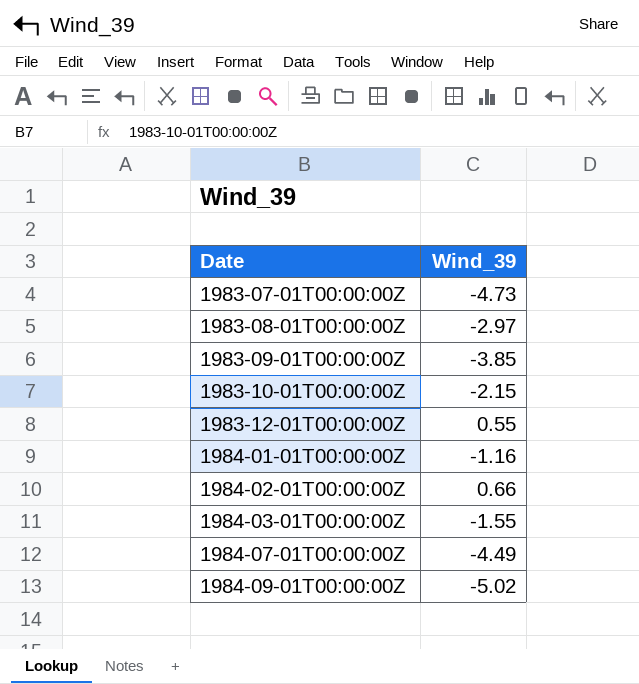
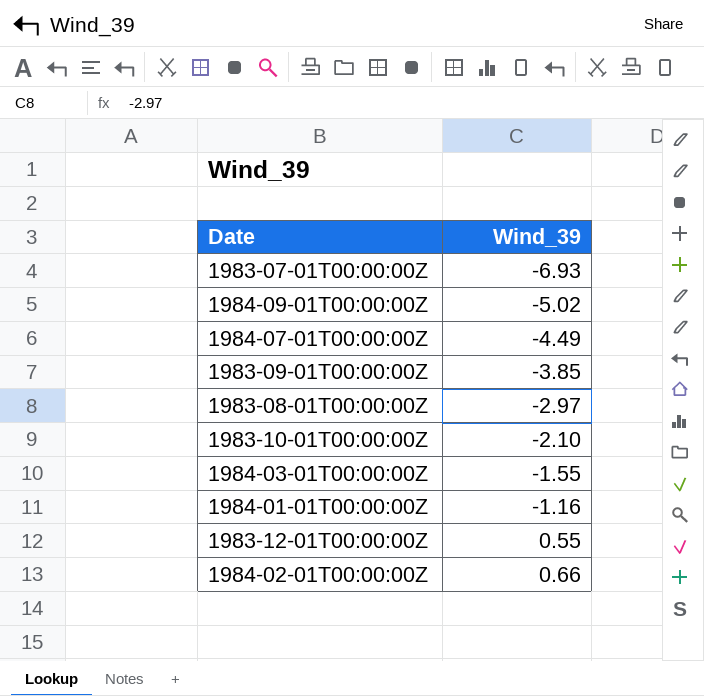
row order: Date ascending -> Wind_39 ascending
1983-07-01T00:00:00Z | Wind_39: -4.73 -> -6.93
1983-10-01T00:00:00Z | Wind_39: -2.15 -> -2.10

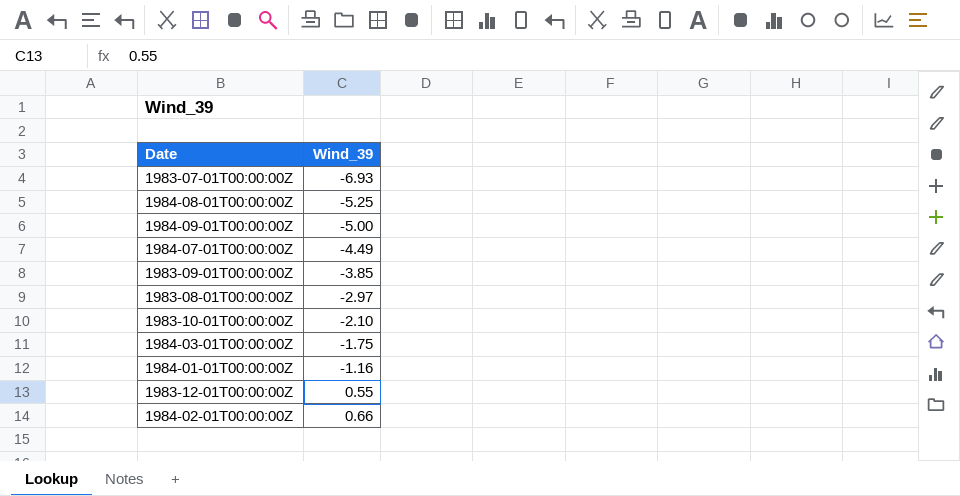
row 1984-08-01T00:00:00Z: none -> -5.25
1984-09-01T00:00:00Z | Wind_39: -5.02 -> -5.00
1984-03-01T00:00:00Z | Wind_39: -1.55 -> -1.75

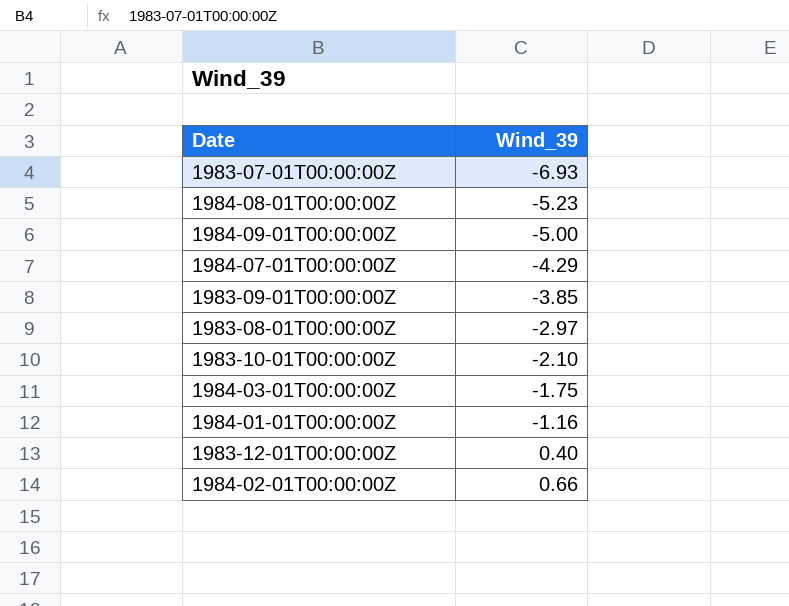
1984-08-01T00:00:00Z | Wind_39: -5.25 -> -5.23
1984-07-01T00:00:00Z | Wind_39: -4.49 -> -4.29
1983-12-01T00:00:00Z | Wind_39: 0.55 -> 0.40

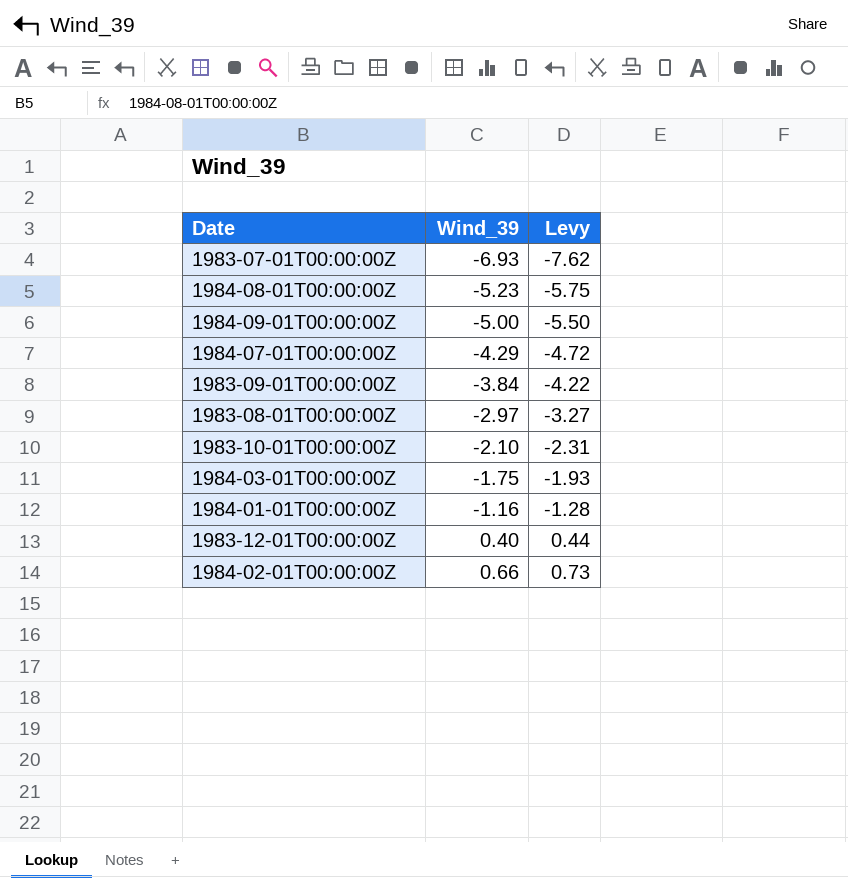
column Levy | formula: none -> [Wind_39] * 1.1
1983-09-01T00:00:00Z | Wind_39: -3.85 -> -3.84

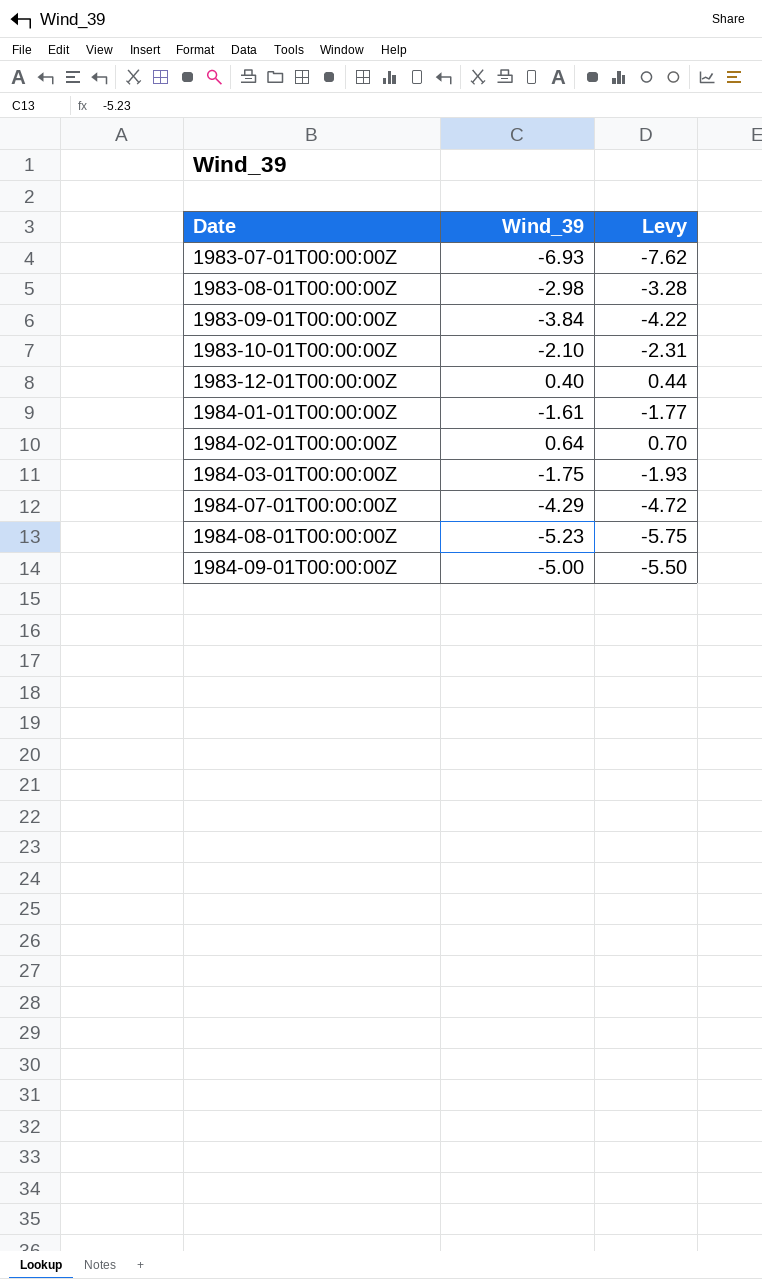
row order: Wind_39 ascending -> Date ascending
1983-08-01T00:00:00Z | Wind_39: -2.97 -> -2.98
1983-08-01T00:00:00Z | Levy: -3.27 -> -3.28
1984-01-01T00:00:00Z | Wind_39: -1.16 -> -1.61
1984-01-01T00:00:00Z | Levy: -1.28 -> -1.77
1984-02-01T00:00:00Z | Wind_39: 0.66 -> 0.64
1984-02-01T00:00:00Z | Levy: 0.73 -> 0.70

